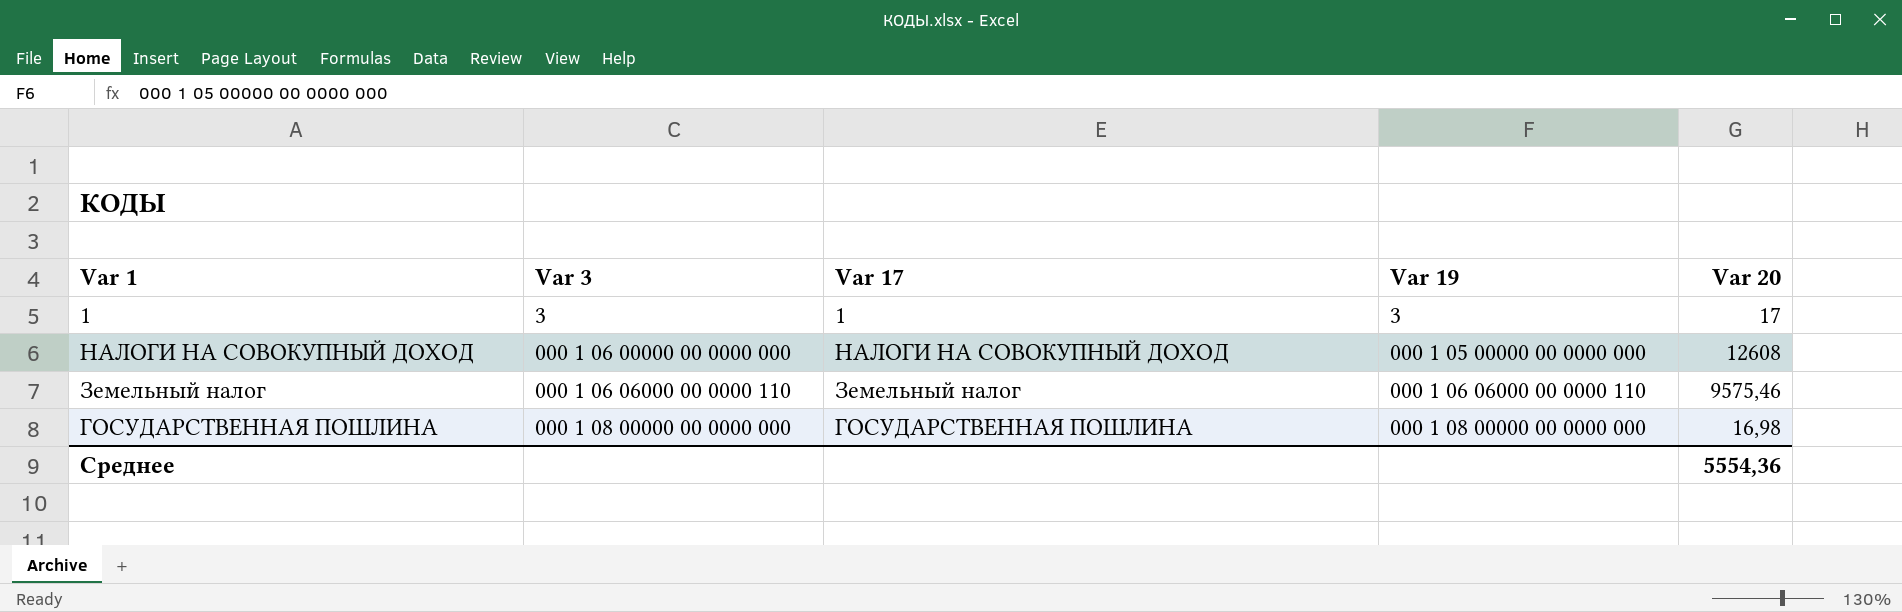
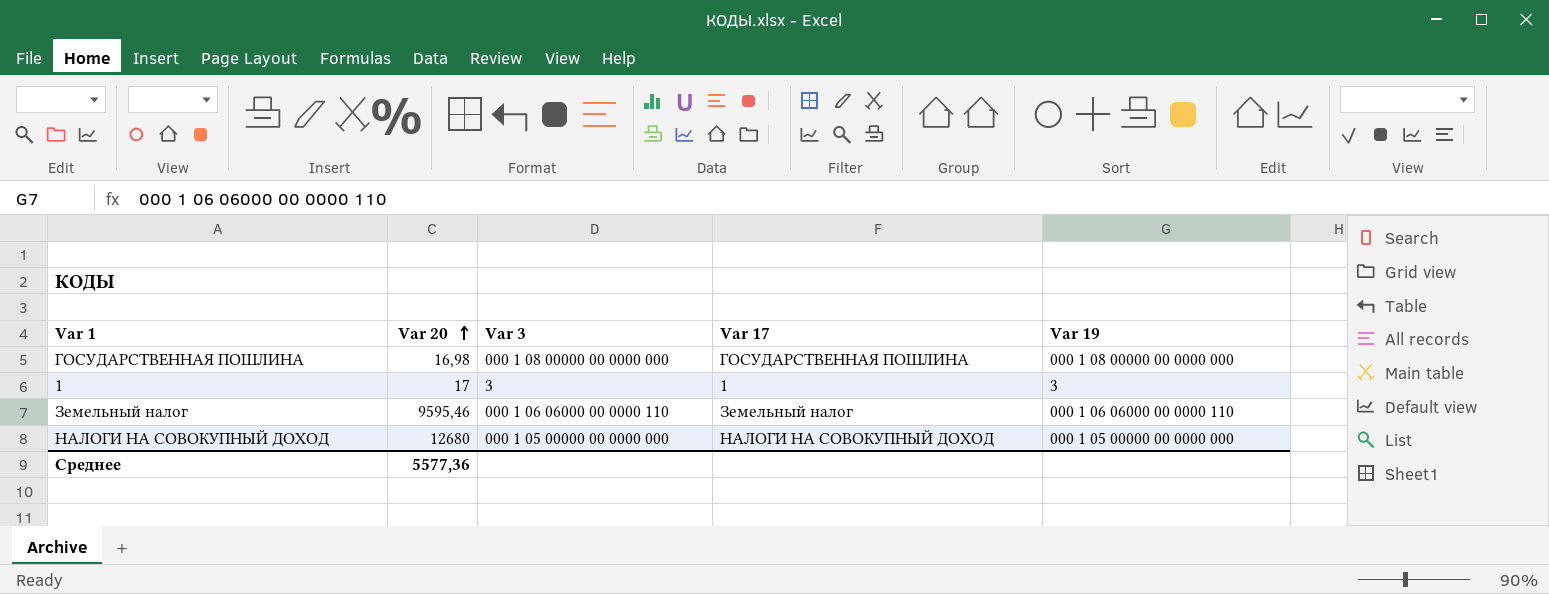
row order: none -> Var 20 ascending
column Var 20 | position: 5 -> 2
Земельный налог | Var 20: 9575,46 -> 9595,46
НАЛОГИ НА СОВОКУПНЫЙ ДОХОД | Var 20: 12608 -> 12680
НАЛОГИ НА СОВОКУПНЫЙ ДОХОД | Var 3: 000 1 06 00000 00 0000 000 -> 000 1 05 00000 00 0000 000
Среднее | Var 20: 5554,36 -> 5577,36

